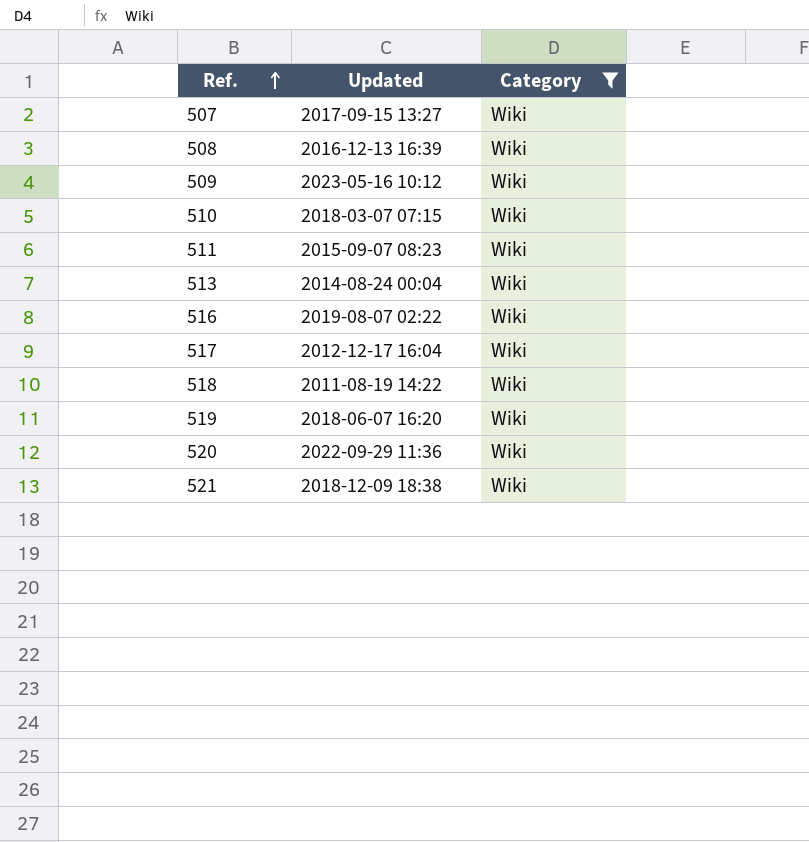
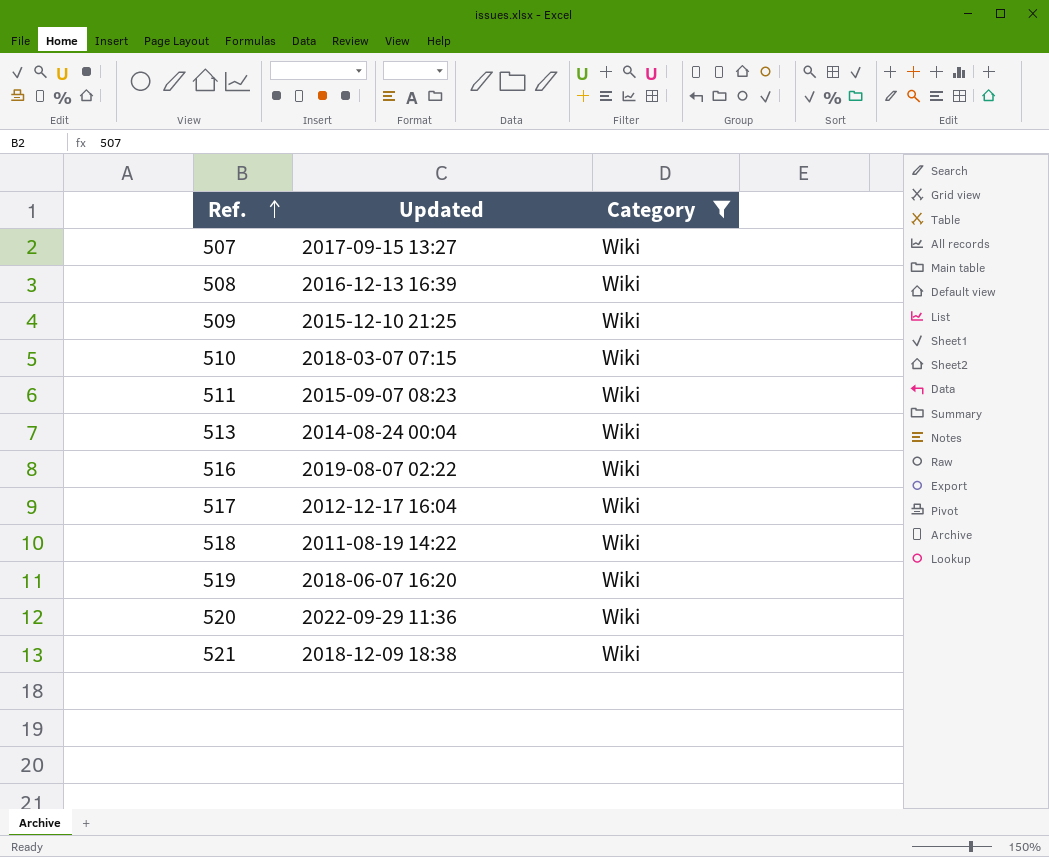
509 | Updated: 2023-05-16 10:12 -> 2015-12-10 21:25

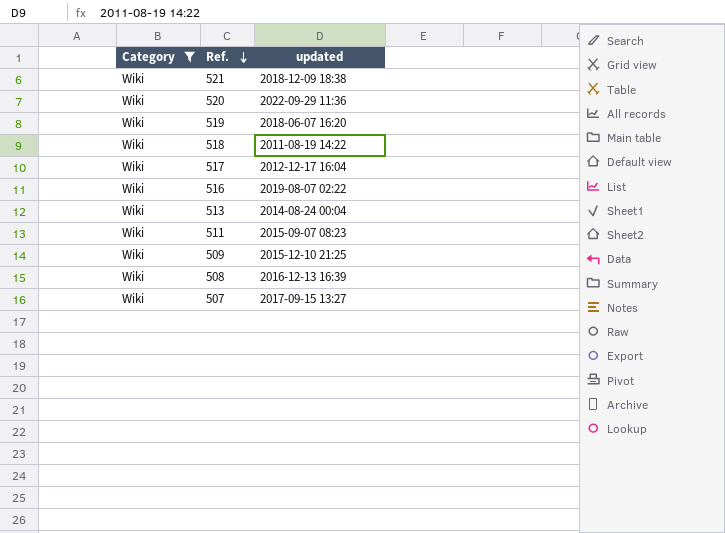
row order: Ref. ascending -> Ref. descending
column Category | position: 3 -> 1
column name: Updated -> updated
row 510: 2018-03-07 07:15 | Wiki -> none

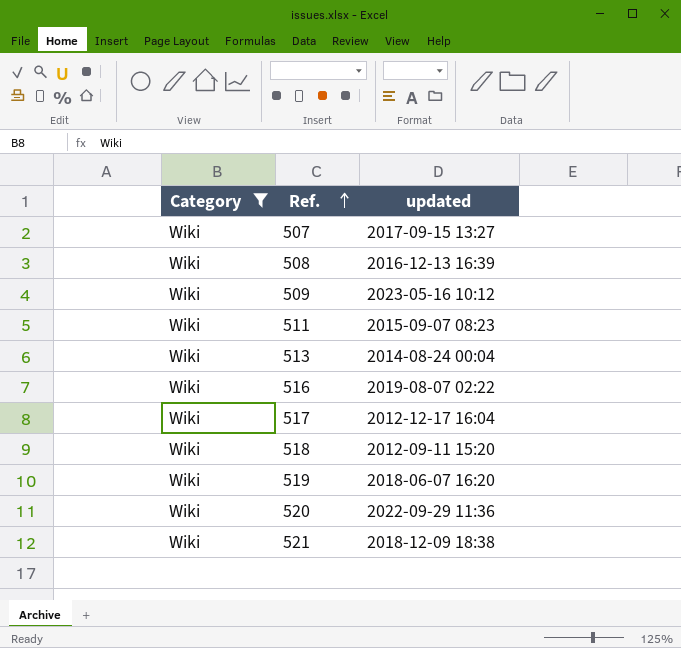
row order: Ref. descending -> Ref. ascending
509 | updated: 2015-12-10 21:25 -> 2023-05-16 10:12
518 | updated: 2011-08-19 14:22 -> 2012-09-11 15:20

